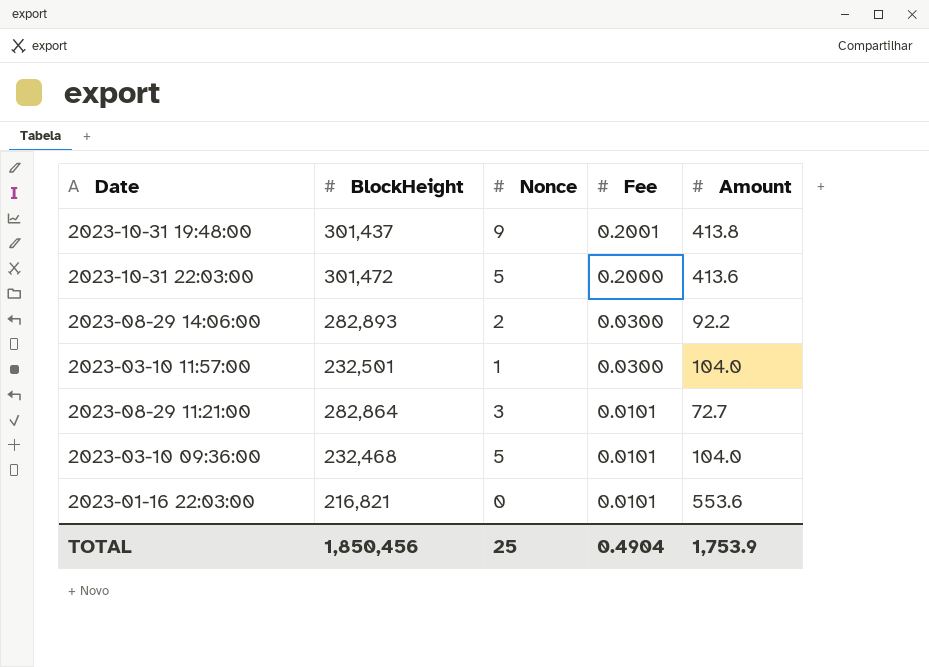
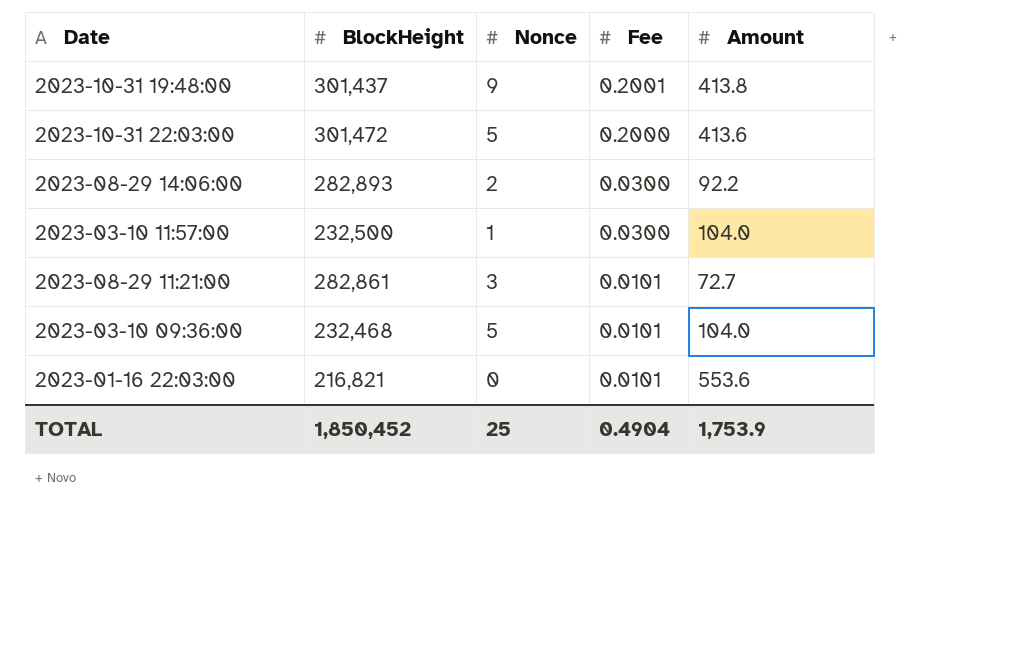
2023-03-10 11:57:00 | BlockHeight: 232,501 -> 232,500
2023-08-29 11:21:00 | BlockHeight: 282,864 -> 282,861
TOTAL | BlockHeight: 1,850,456 -> 1,850,452

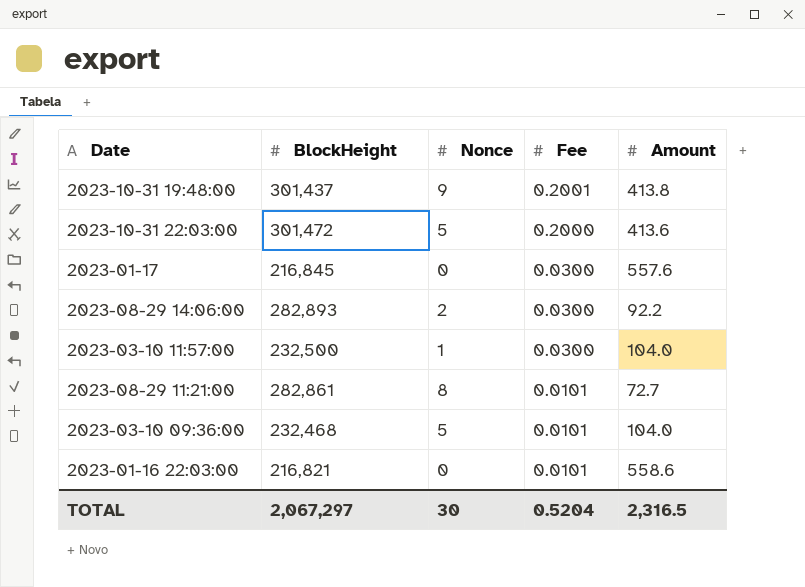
row 2023-01-17: none -> 216,845 | 0 | 0.0300 | 557.6
2023-08-29 11:21:00 | Nonce: 3 -> 8
2023-01-16 22:03:00 | Amount: 553.6 -> 558.6
TOTAL | BlockHeight: 1,850,452 -> 2,067,297
TOTAL | Nonce: 25 -> 30
TOTAL | Fee: 0.4904 -> 0.5204
TOTAL | Amount: 1,753.9 -> 2,316.5

